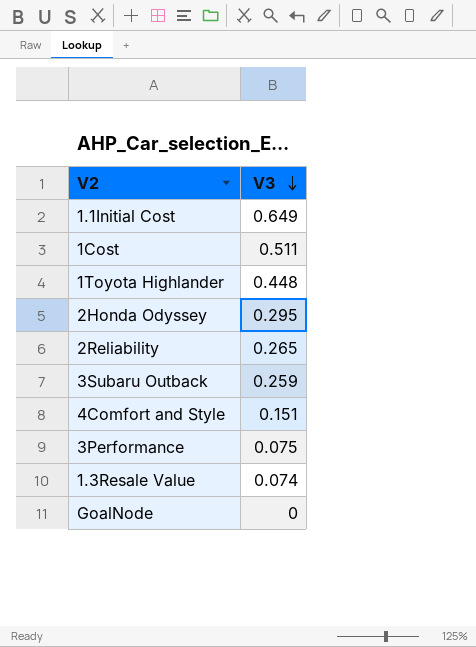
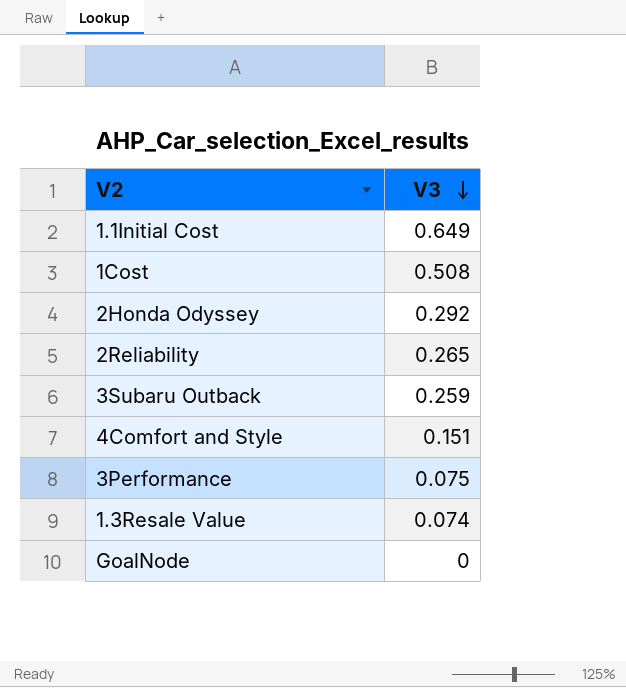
row 1Toyota Highlander: 0.448 -> none
1Cost | V3: 0.511 -> 0.508
2Honda Odyssey | V3: 0.295 -> 0.292

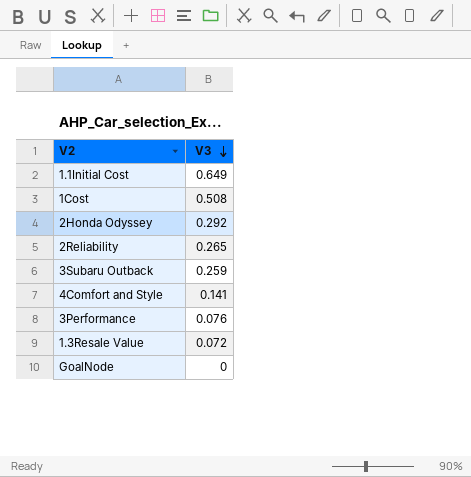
4Comfort and Style | V3: 0.151 -> 0.141
3Performance | V3: 0.075 -> 0.076
1.3Resale Value | V3: 0.074 -> 0.072

